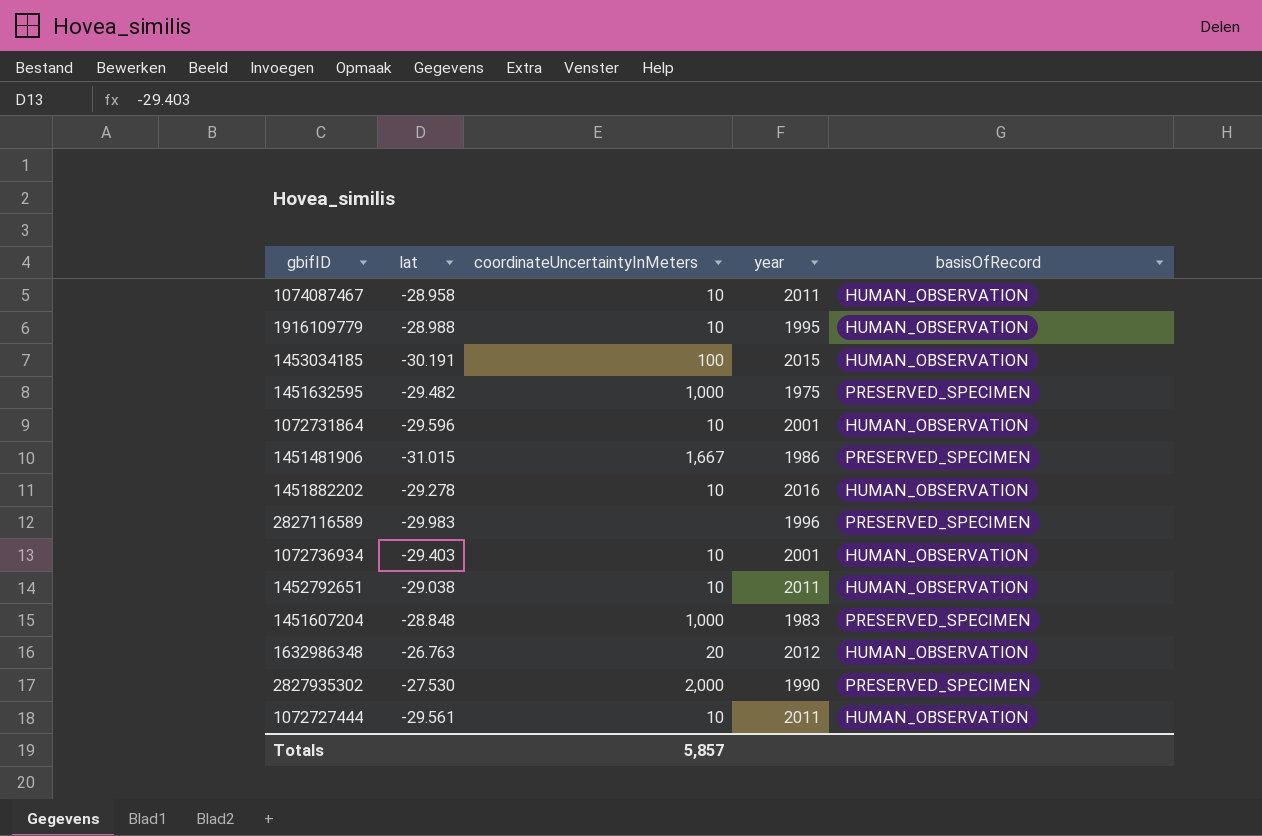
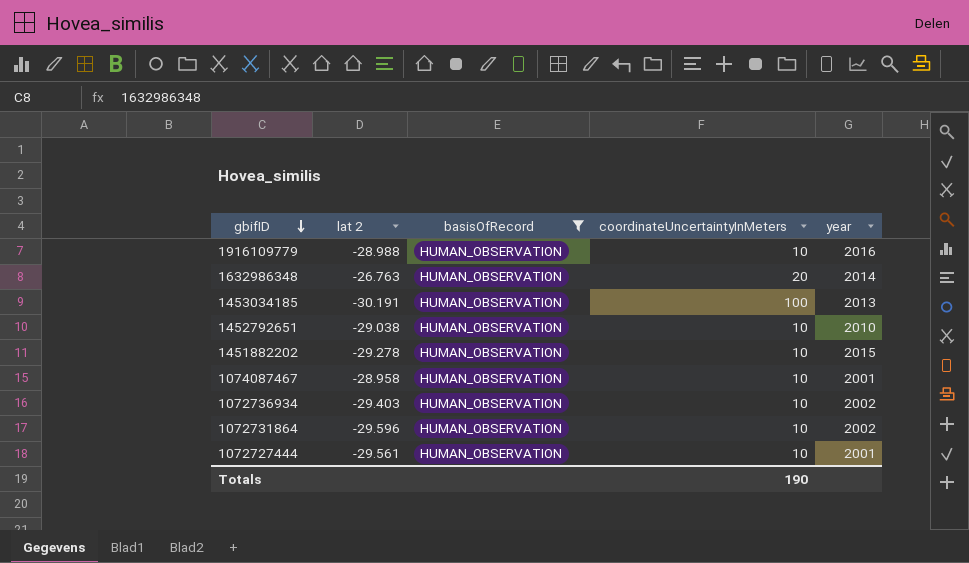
filter: none -> basisOfRecord = HUMAN_OBSERVATION
row order: none -> gbifID descending
column name: lat -> lat 2
column basisOfRecord | position: 5 -> 3
1916109779 | year: 1995 -> 2016
1632986348 | year: 2012 -> 2014
1453034185 | year: 2015 -> 2013
1452792651 | year: 2011 -> 2010
1451882202 | year: 2016 -> 2015
1074087467 | year: 2011 -> 2001
1072736934 | year: 2001 -> 2002
1072731864 | year: 2001 -> 2002
1072727444 | year: 2011 -> 2001
Totals | coordinateUncertaintyInMeters: 5,857 -> 190

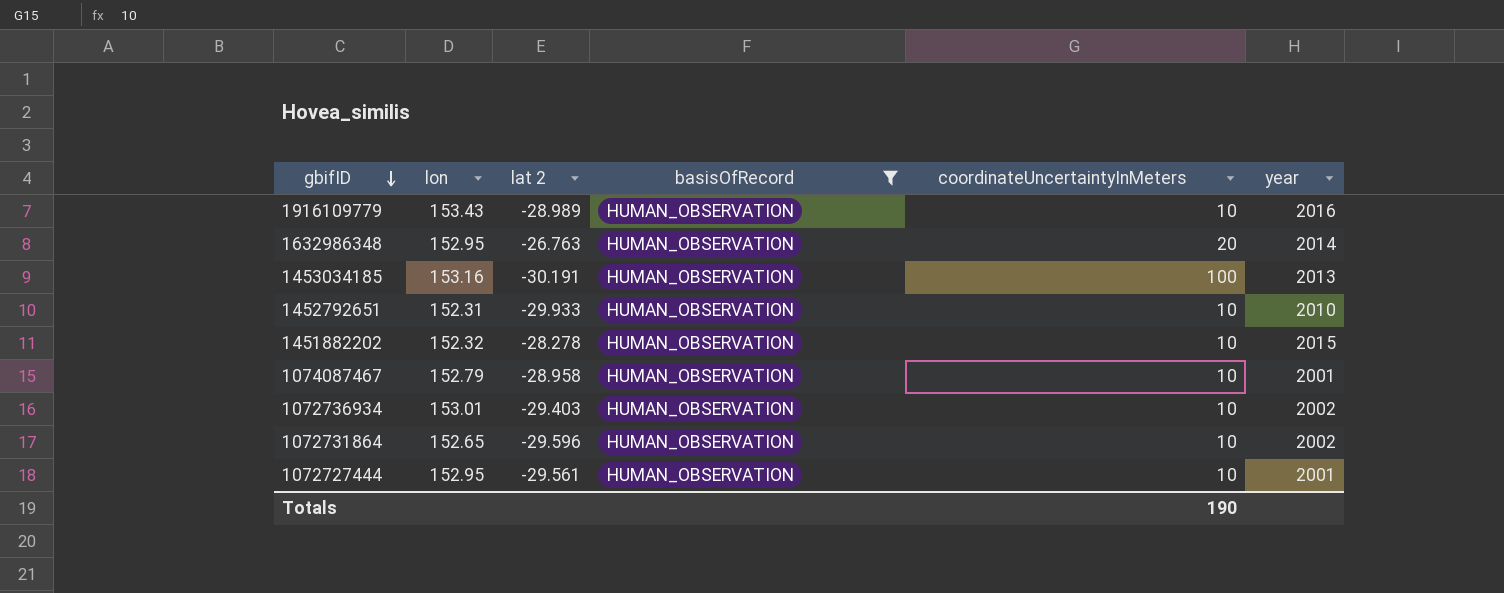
column lon | position: none -> 2
1916109779 | lat 2: -28.988 -> -28.989
1452792651 | lat 2: -29.038 -> -29.933
1451882202 | lat 2: -29.278 -> -28.278

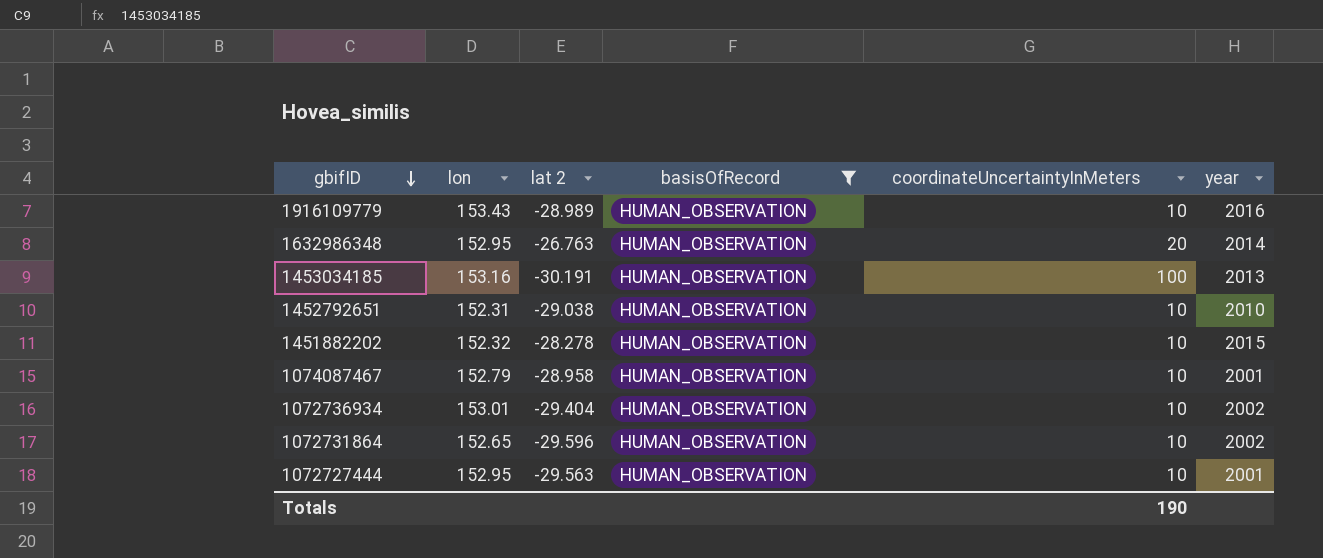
1452792651 | lat 2: -29.933 -> -29.038
1072736934 | lat 2: -29.403 -> -29.404
1072727444 | lat 2: -29.561 -> -29.563

